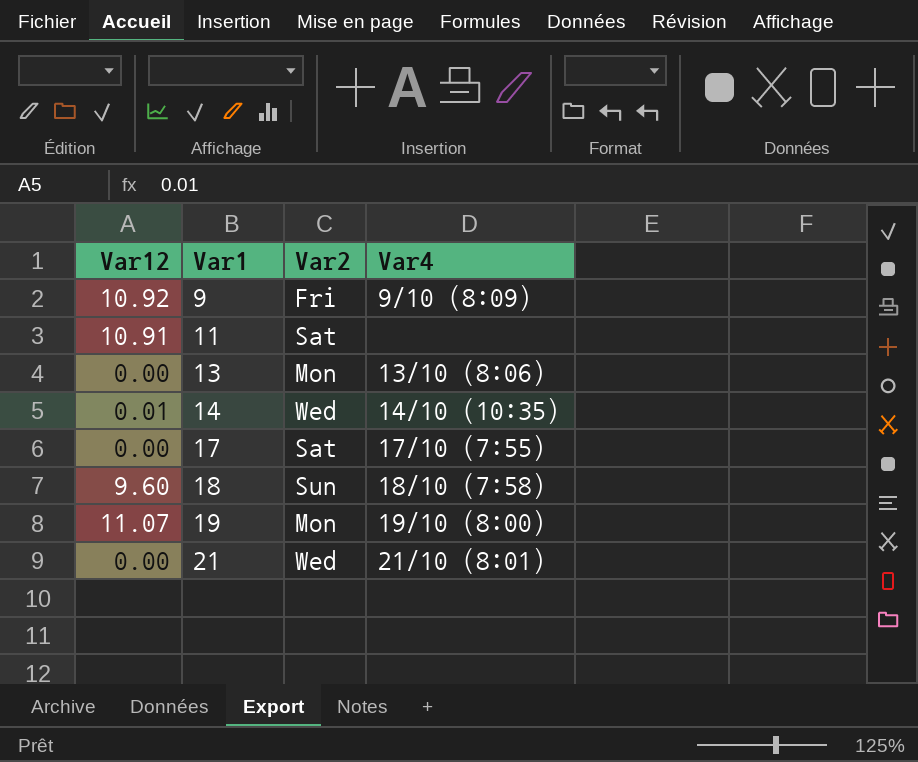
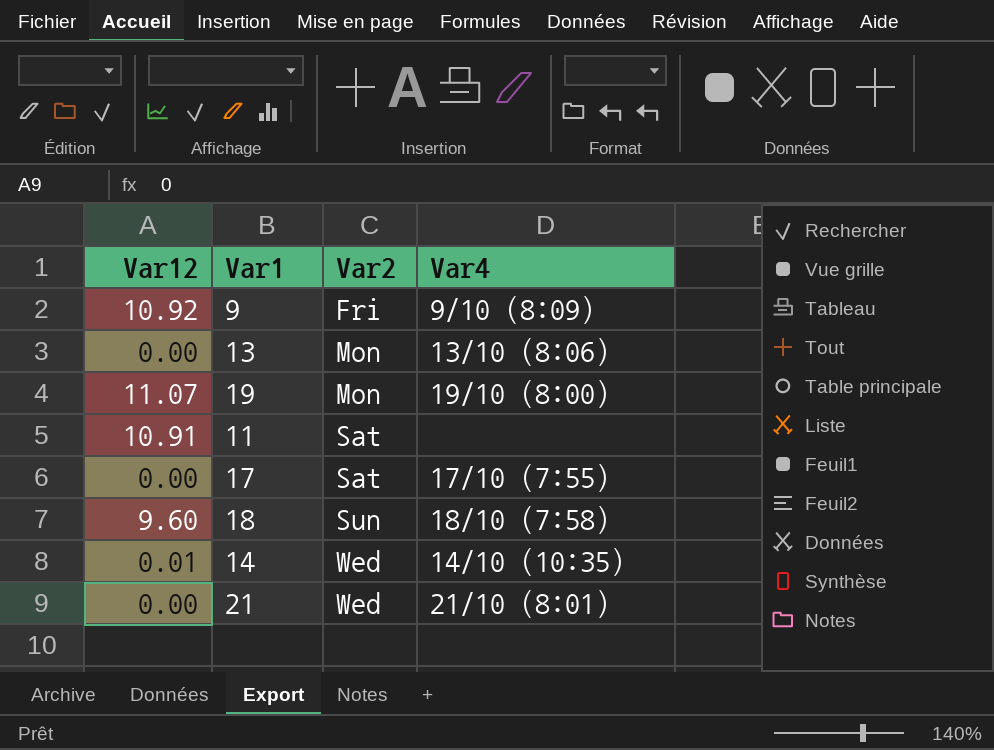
row order: Var1 ascending -> Var2 ascending

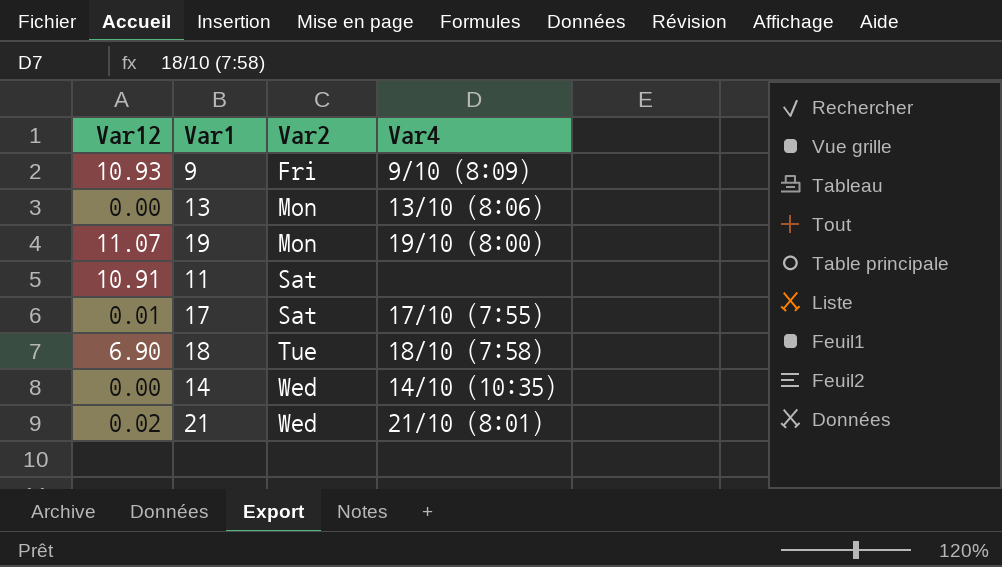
9 | Var12: 10.92 -> 10.93
17 | Var12: 0.00 -> 0.01
18 | Var12: 9.60 -> 6.90
18 | Var2: Sun -> Tue
14 | Var12: 0.01 -> 0.00
21 | Var12: 0.00 -> 0.02

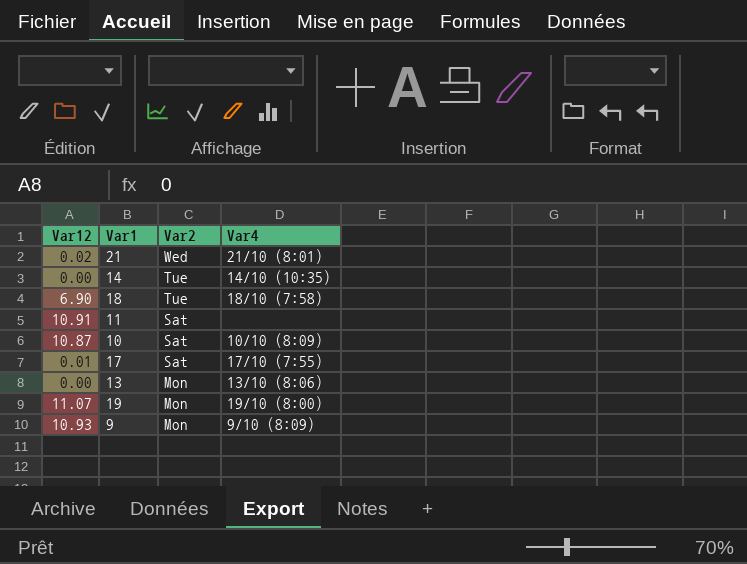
row order: Var2 ascending -> Var2 descending
14 | Var2: Wed -> Tue
row 10: none -> 10.87 | Sat | 10/10 (8:09)
9 | Var2: Fri -> Mon

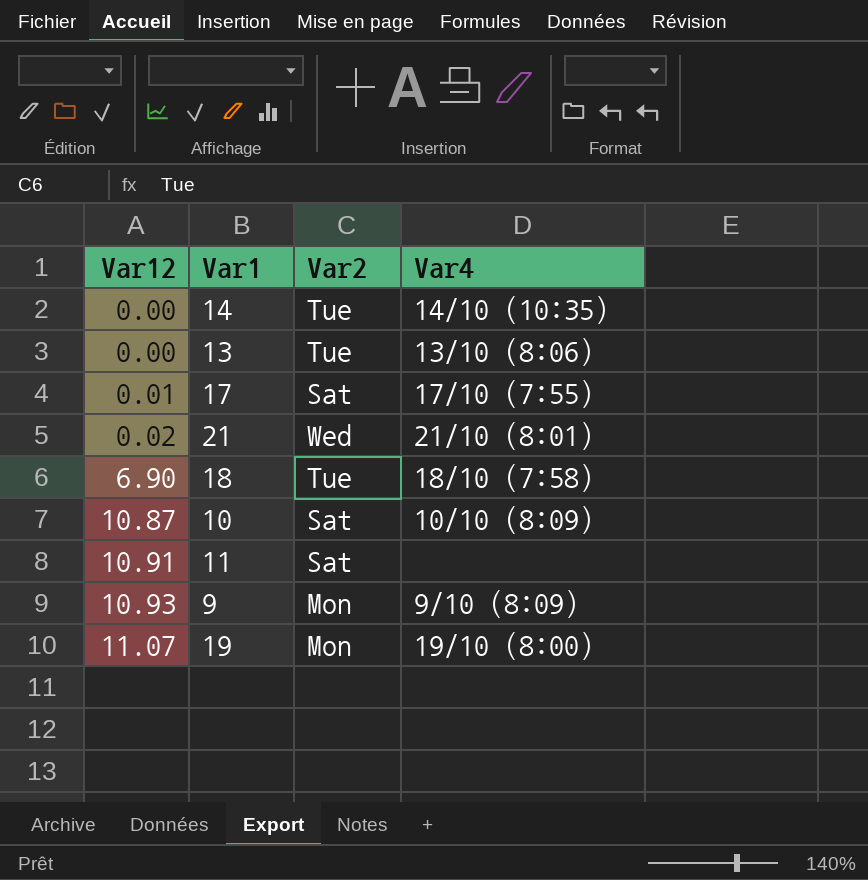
row order: Var2 descending -> Var12 ascending
13 | Var2: Mon -> Tue

